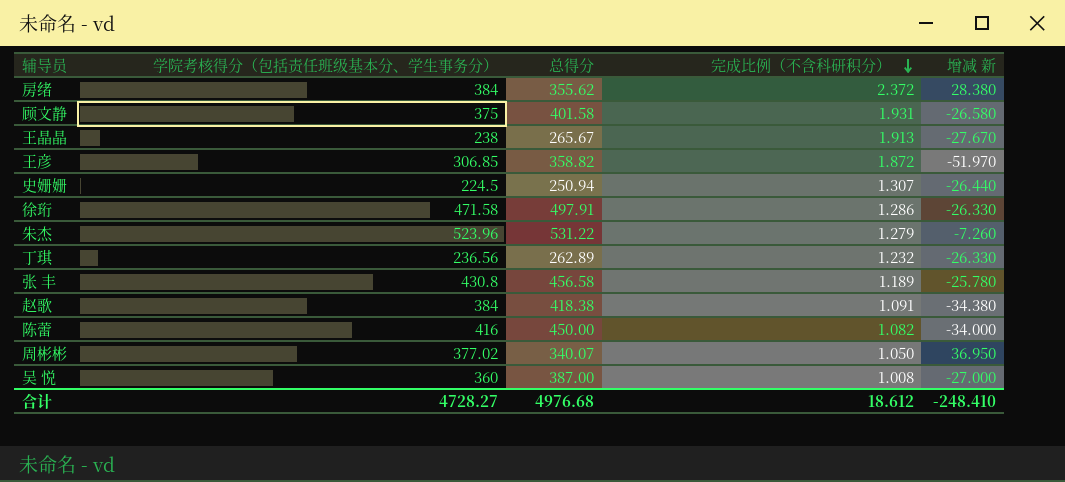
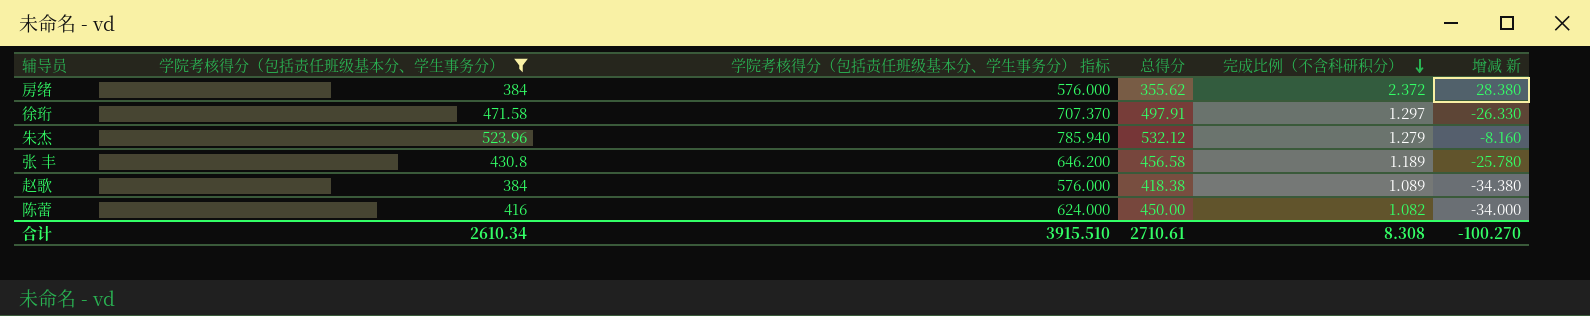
filter: none -> 学院考核得分（包括责任班级基本分、学生事务分） >= 384
column 学院考核得分（包括责任班级基本分、学生事务分） 指标 | formula: none -> [学院考核得分（包括责任班级基本分、学生事务分）] * 1.5
徐珩 | 完成比例（不含科研积分）: 1.286 -> 1.297
朱杰 | 总得分: 531.22 -> 532.12
朱杰 | 增减 新: -7.260 -> -8.160
赵歌 | 完成比例（不含科研积分）: 1.091 -> 1.089
合计 | 学院考核得分（包括责任班级基本分、学生事务分）: 4728.27 -> 2610.34
合计 | 总得分: 4976.68 -> 2710.61
合计 | 完成比例（不含科研积分）: 18.612 -> 8.308
合计 | 增减 新: -248.410 -> -100.270

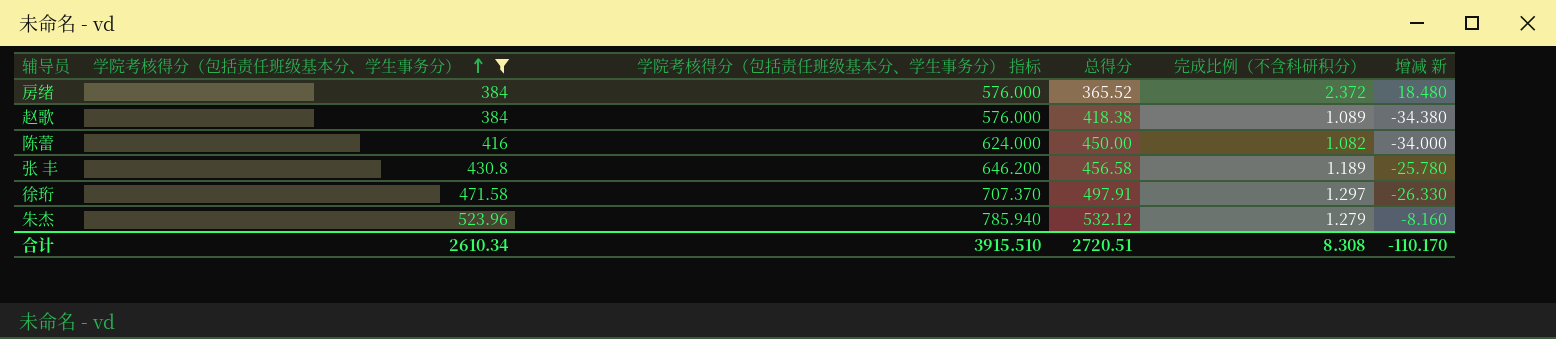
row order: 完成比例（不含科研积分） descending -> 学院考核得分（包括责任班级基本分、学生事务分） ascending
房绪 | 总得分: 355.62 -> 365.52
房绪 | 增减 新: 28.380 -> 18.480
合计 | 总得分: 2710.61 -> 2720.51
合计 | 增减 新: -100.270 -> -110.170

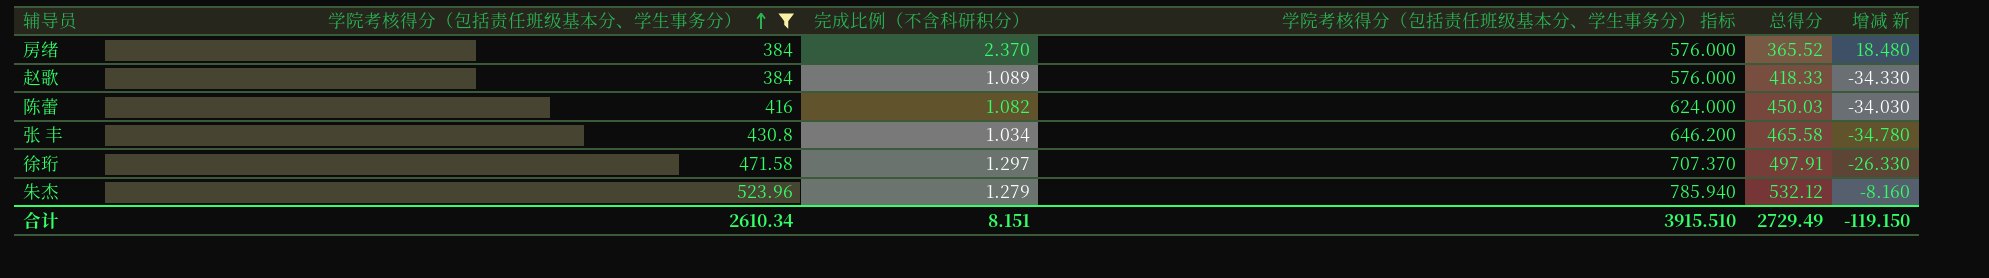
column 完成比例（不含科研积分） | position: 5 -> 3
房绪 | 完成比例（不含科研积分）: 2.372 -> 2.370
赵歌 | 总得分: 418.38 -> 418.33
赵歌 | 增减 新: -34.380 -> -34.330
陈蕾 | 总得分: 450.00 -> 450.03
陈蕾 | 增减 新: -34.000 -> -34.030
张 丰 | 完成比例（不含科研积分）: 1.189 -> 1.034
张 丰 | 总得分: 456.58 -> 465.58
张 丰 | 增减 新: -25.780 -> -34.780
合计 | 完成比例（不含科研积分）: 8.308 -> 8.151
合计 | 总得分: 2720.51 -> 2729.49
合计 | 增减 新: -110.170 -> -119.150

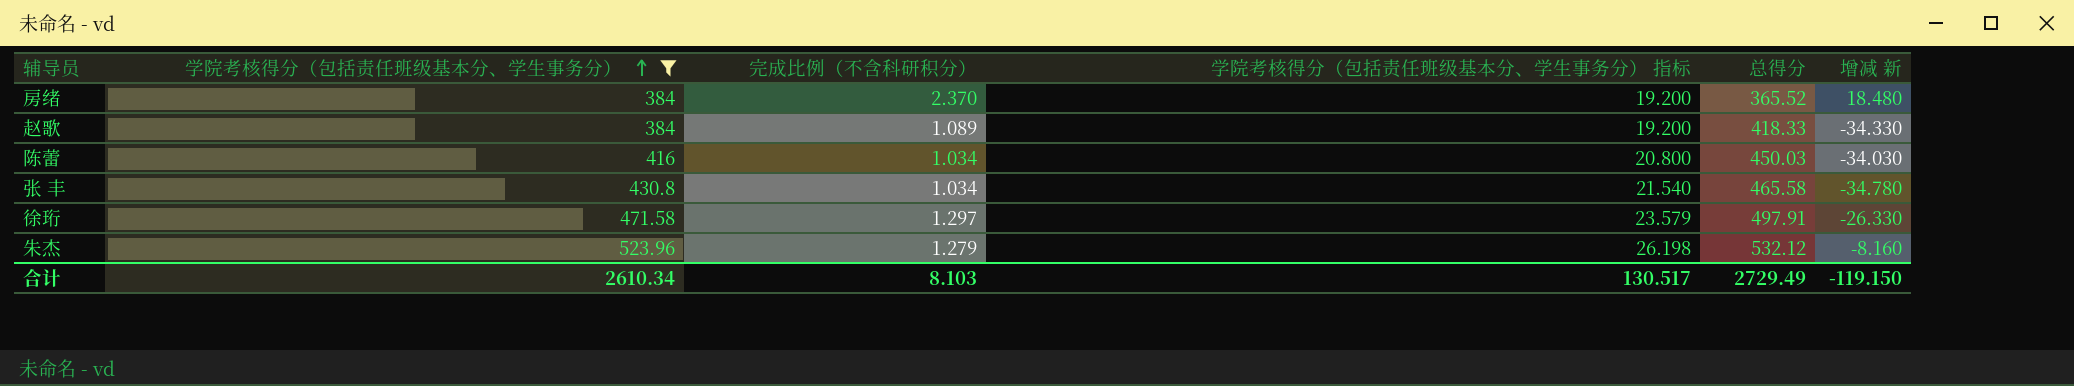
column 学院考核得分（包括责任班级基本分、学生事务分） 指标 | formula: [学院考核得分（包括责任班级基本分、学生事务分）] * 1.5 -> [学院考核得分（包括责任班级基本分、学生事务分）] * 0.05
陈蕾 | 完成比例（不含科研积分）: 1.082 -> 1.034
合计 | 完成比例（不含科研积分）: 8.151 -> 8.103
合计 | 学院考核得分（包括责任班级基本分、学生事务分） 指标: 3915.510 -> 130.517

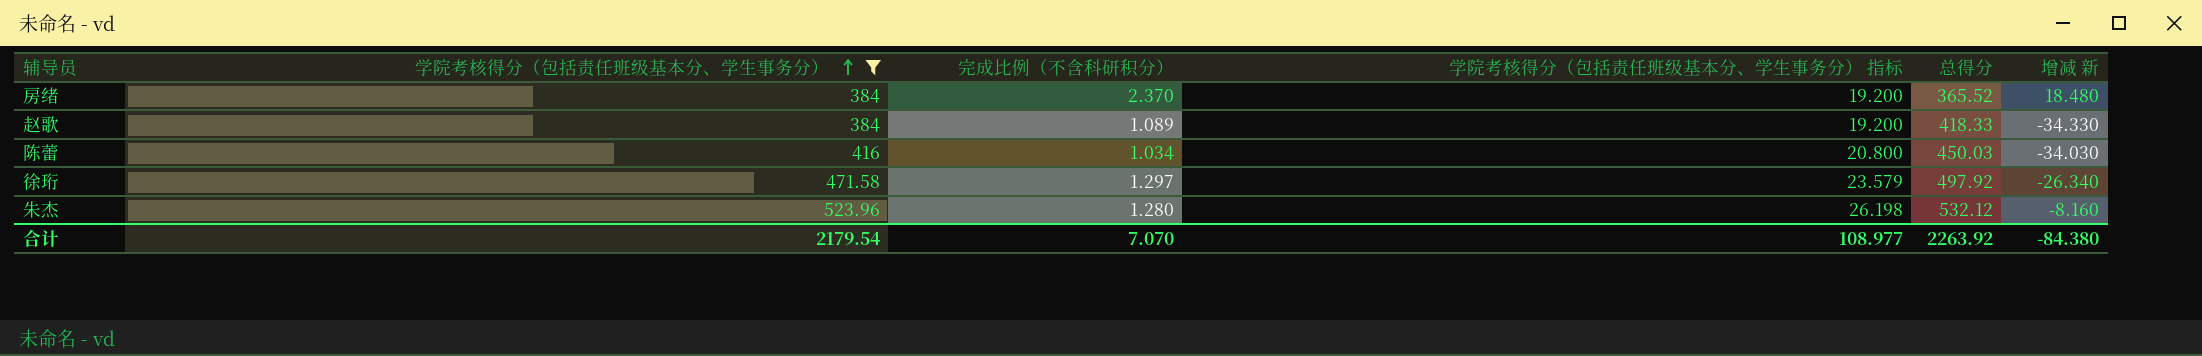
row 张 丰: 430.8 | 1.034 | 21.540 | 465.58 | -34.780 -> none
徐珩 | 总得分: 497.91 -> 497.92
徐珩 | 增减 新: -26.330 -> -26.340
朱杰 | 完成比例（不含科研积分）: 1.279 -> 1.280
合计 | 学院考核得分（包括责任班级基本分、学生事务分）: 2610.34 -> 2179.54
合计 | 完成比例（不含科研积分）: 8.103 -> 7.070
合计 | 学院考核得分（包括责任班级基本分、学生事务分） 指标: 130.517 -> 108.977
合计 | 总得分: 2729.49 -> 2263.92
合计 | 增减 新: -119.150 -> -84.380

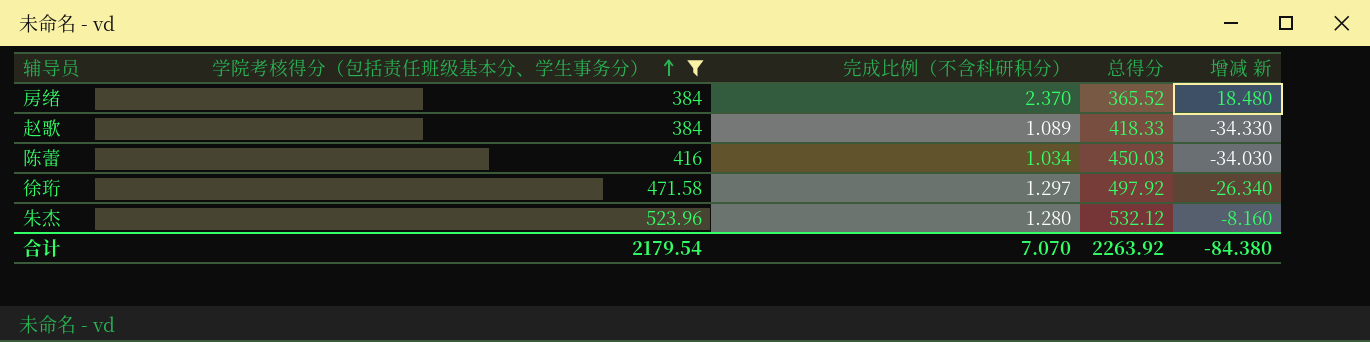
column 学院考核得分（包括责任班级基本分、学生事务分） 指标 | formula: [学院考核得分（包括责任班级基本分、学生事务分）] * 0.05 -> none

